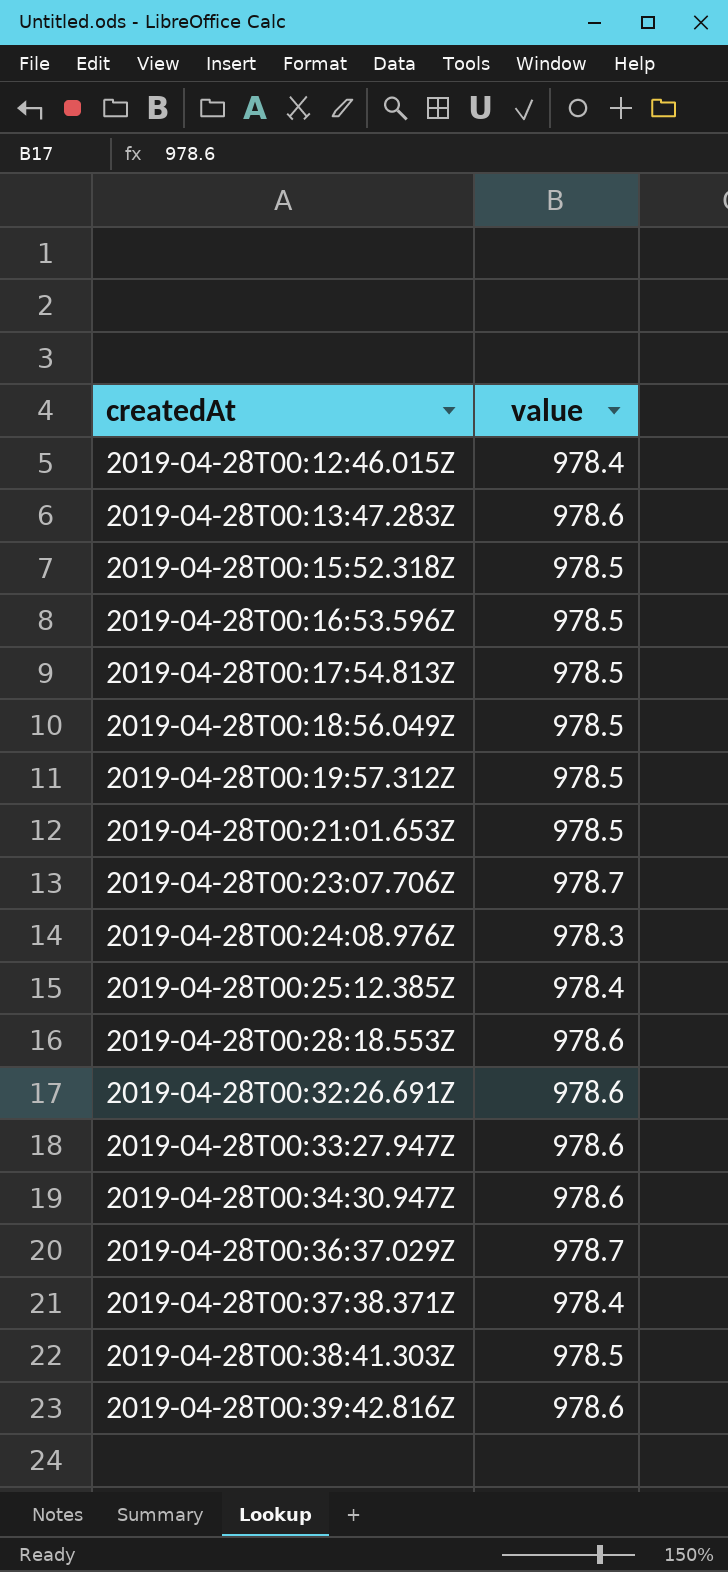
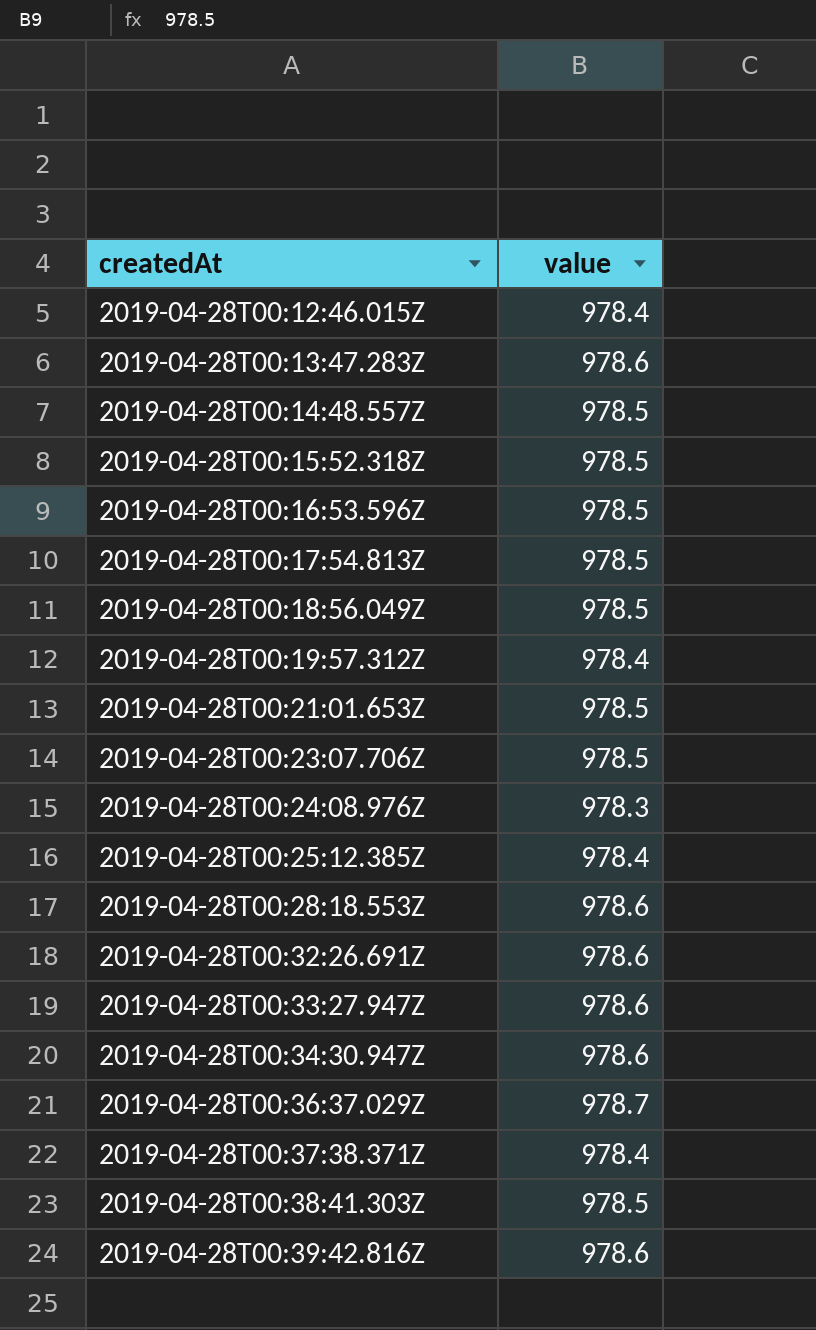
row 2019-04-28T00:14:48.557Z: none -> 978.5
2019-04-28T00:19:57.312Z | value: 978.5 -> 978.4
2019-04-28T00:23:07.706Z | value: 978.7 -> 978.5

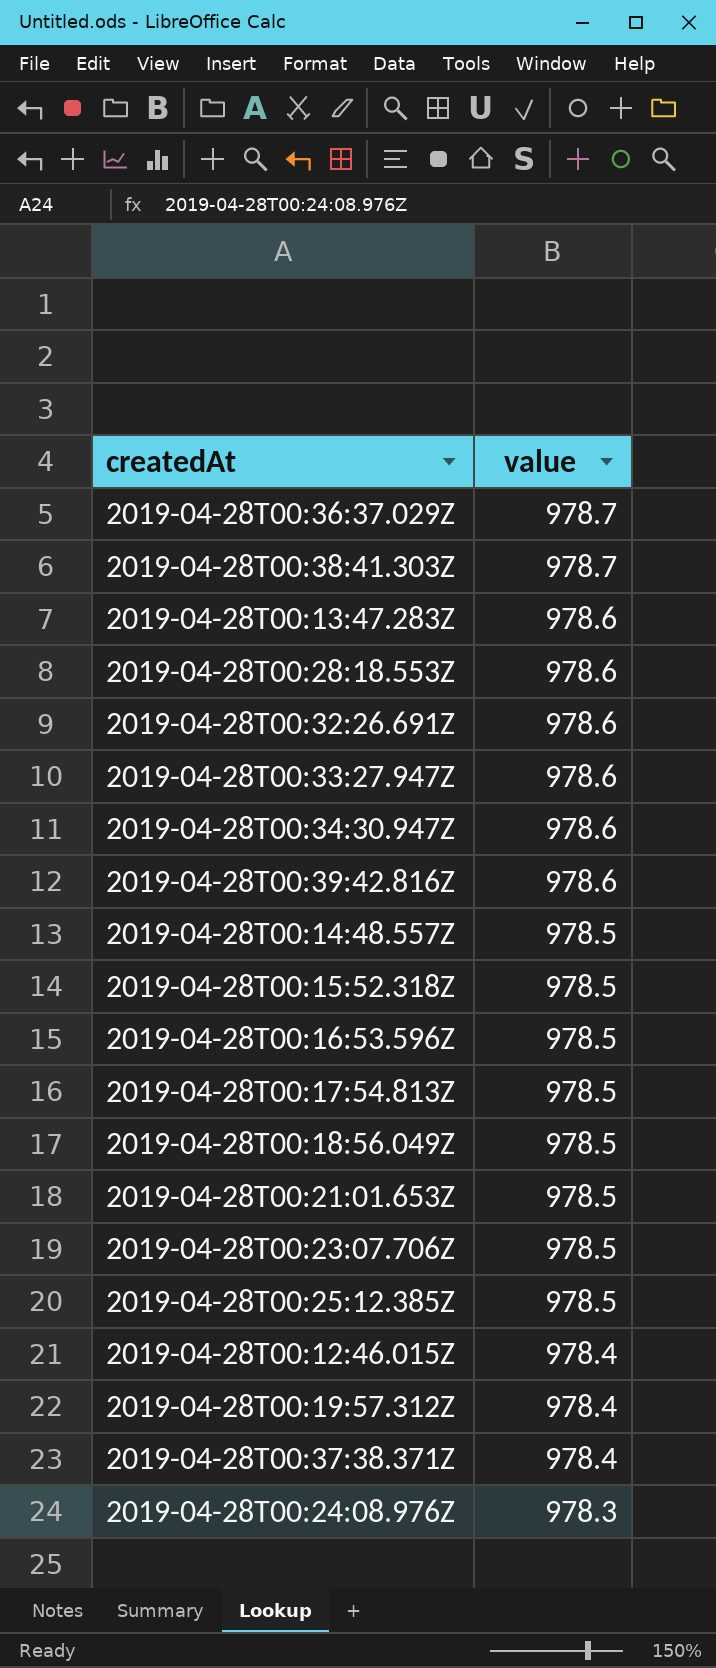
row order: createdAt ascending -> value descending
2019-04-28T00:38:41.303Z | value: 978.5 -> 978.7
2019-04-28T00:25:12.385Z | value: 978.4 -> 978.5

